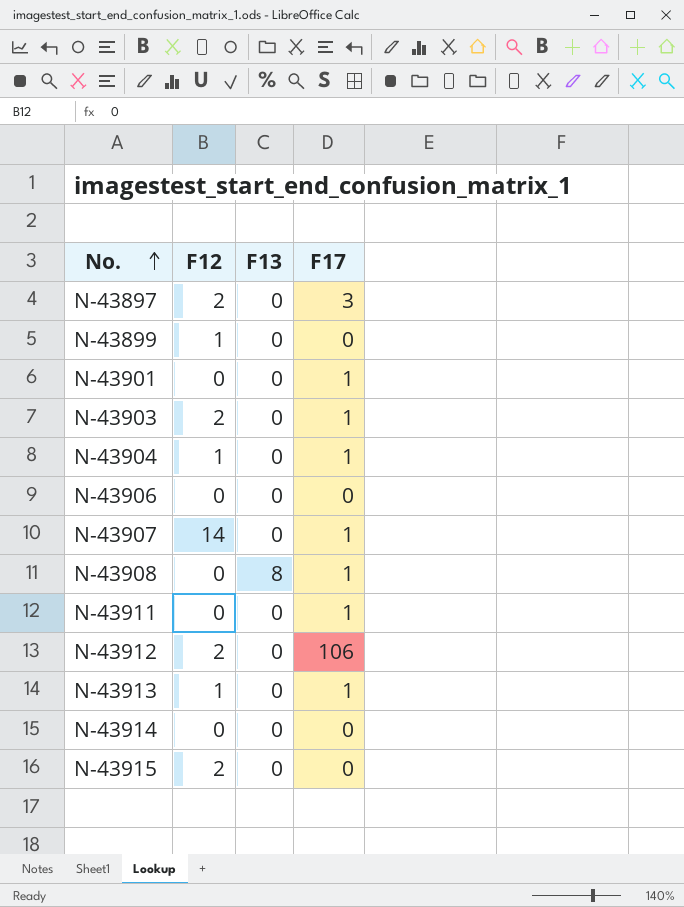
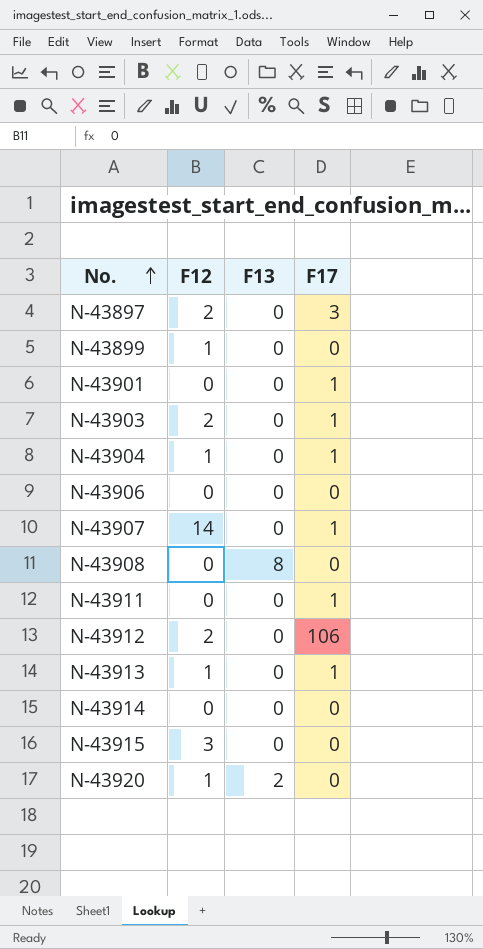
N-43908 | F17: 1 -> 0
N-43915 | F12: 2 -> 3
row N-43920: none -> 1 | 2 | 0

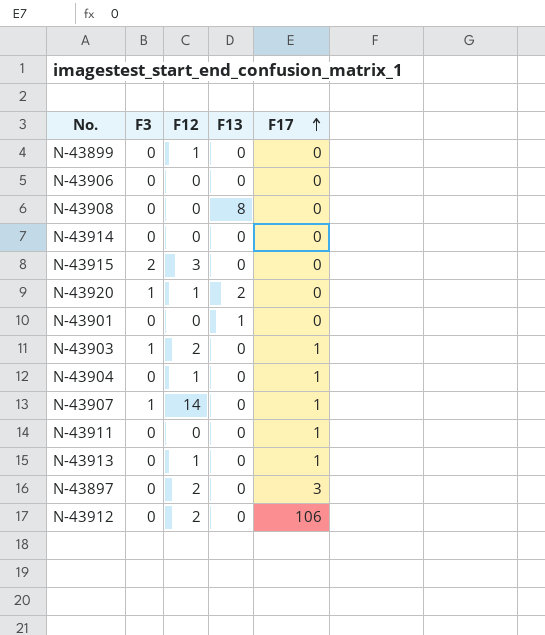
row order: No. ascending -> F17 ascending
column F3 | position: none -> 2
N-43901 | F13: 0 -> 1
N-43901 | F17: 1 -> 0

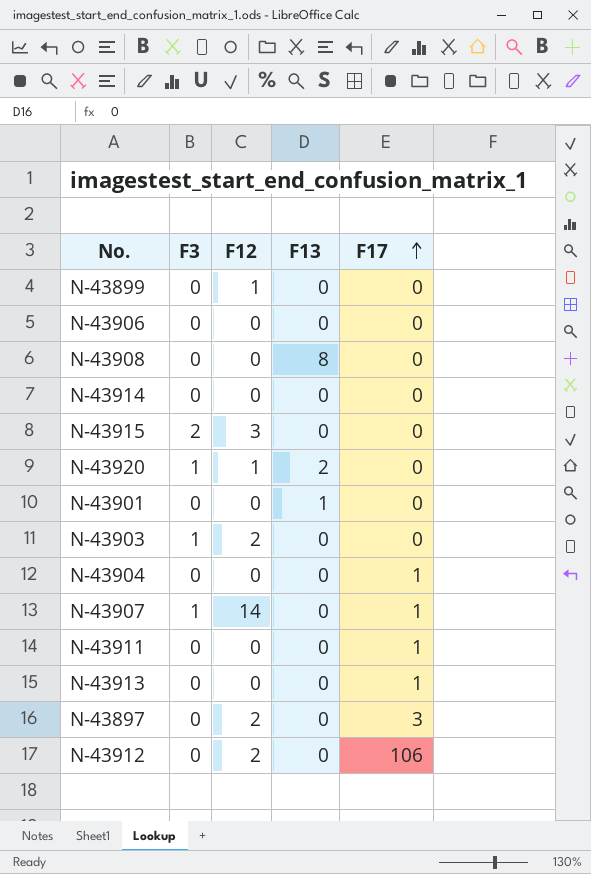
N-43903 | F17: 1 -> 0
N-43904 | F12: 1 -> 0
N-43913 | F12: 1 -> 0

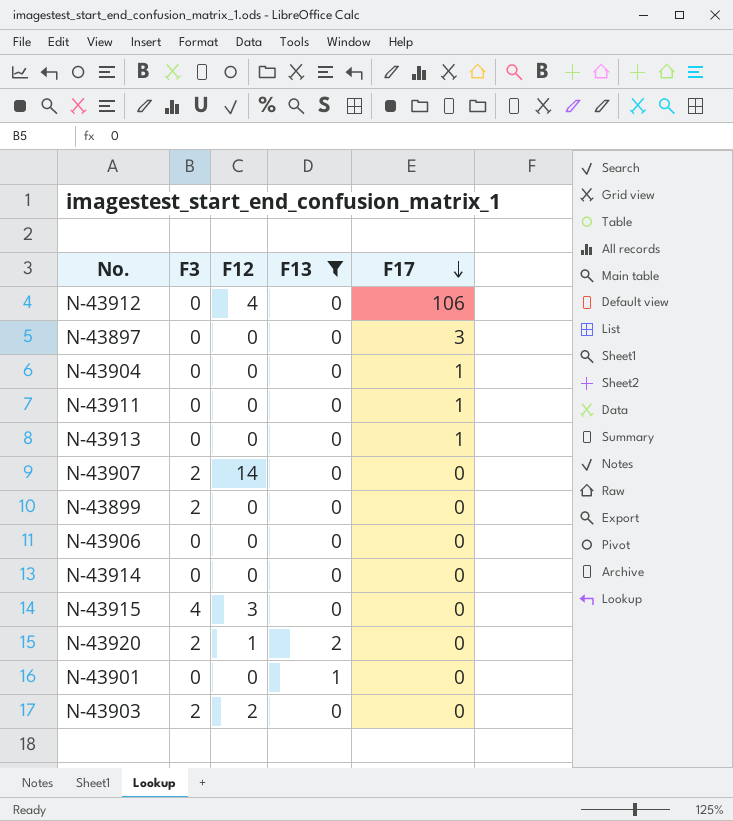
filter: none -> F13 != 8
row order: F17 ascending -> F17 descending
N-43912 | F12: 2 -> 4
N-43897 | F12: 2 -> 0
N-43907 | F3: 1 -> 2
N-43907 | F17: 1 -> 0
N-43899 | F3: 0 -> 2
N-43899 | F12: 1 -> 0
N-43915 | F3: 2 -> 4
N-43920 | F3: 1 -> 2
N-43903 | F3: 1 -> 2

